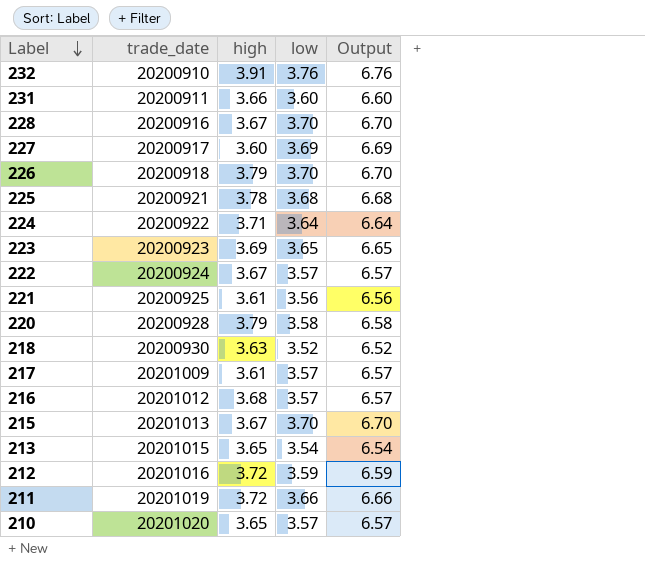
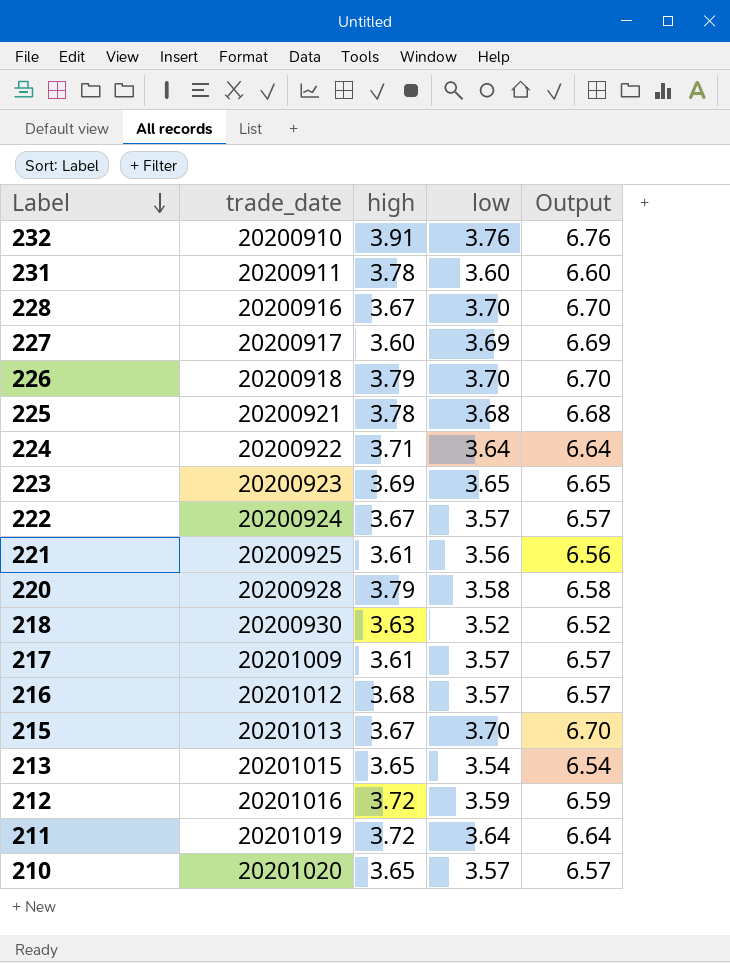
231 | high: 3.66 -> 3.78
211 | low: 3.66 -> 3.64
211 | Output: 6.66 -> 6.64

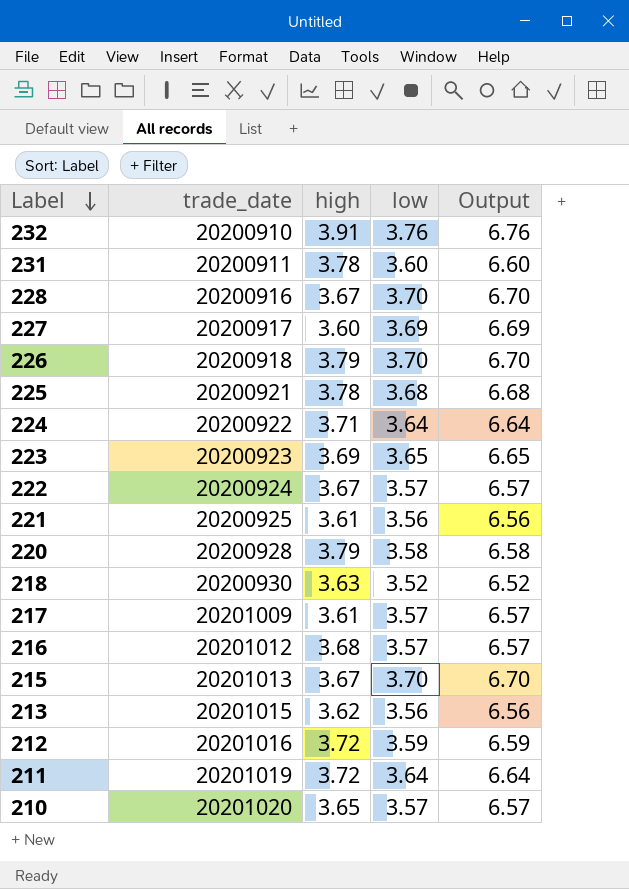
213 | high: 3.65 -> 3.62
213 | low: 3.54 -> 3.56
213 | Output: 6.54 -> 6.56

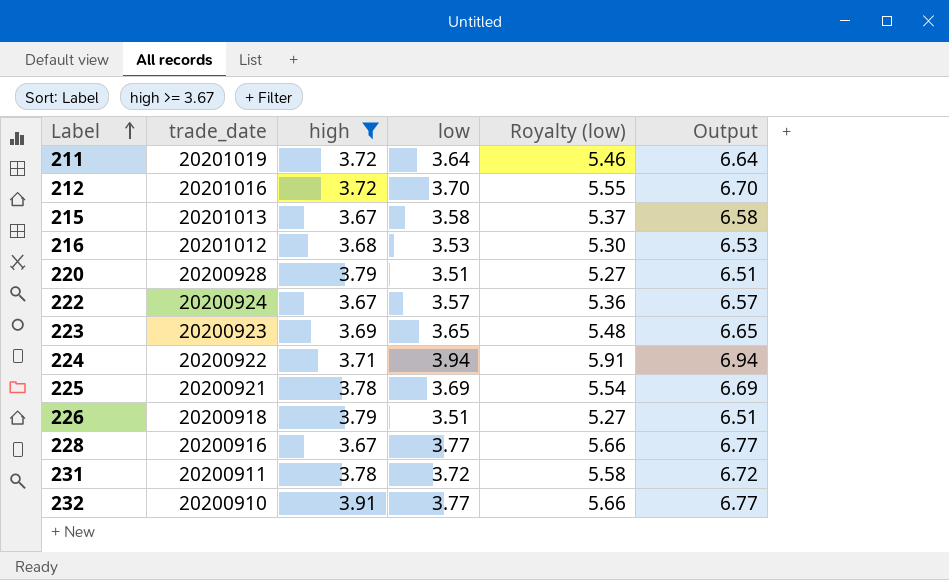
filter: none -> high >= 3.67
row order: Label descending -> Label ascending
column Royalty (low) | formula: none -> [low] * 1.5
212 | low: 3.59 -> 3.70
212 | Output: 6.59 -> 6.70
215 | low: 3.70 -> 3.58
215 | Output: 6.70 -> 6.58
216 | low: 3.57 -> 3.53
216 | Output: 6.57 -> 6.53
220 | low: 3.58 -> 3.51
220 | Output: 6.58 -> 6.51
224 | low: 3.64 -> 3.94
224 | Output: 6.64 -> 6.94
225 | low: 3.68 -> 3.69
225 | Output: 6.68 -> 6.69
226 | low: 3.70 -> 3.51
226 | Output: 6.70 -> 6.51
228 | low: 3.70 -> 3.77
228 | Output: 6.70 -> 6.77
231 | low: 3.60 -> 3.72
231 | Output: 6.60 -> 6.72
232 | low: 3.76 -> 3.77
232 | Output: 6.76 -> 6.77

